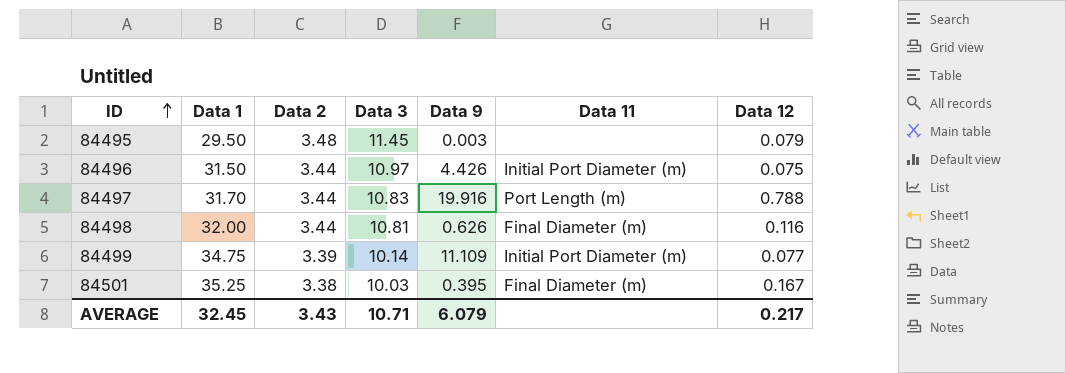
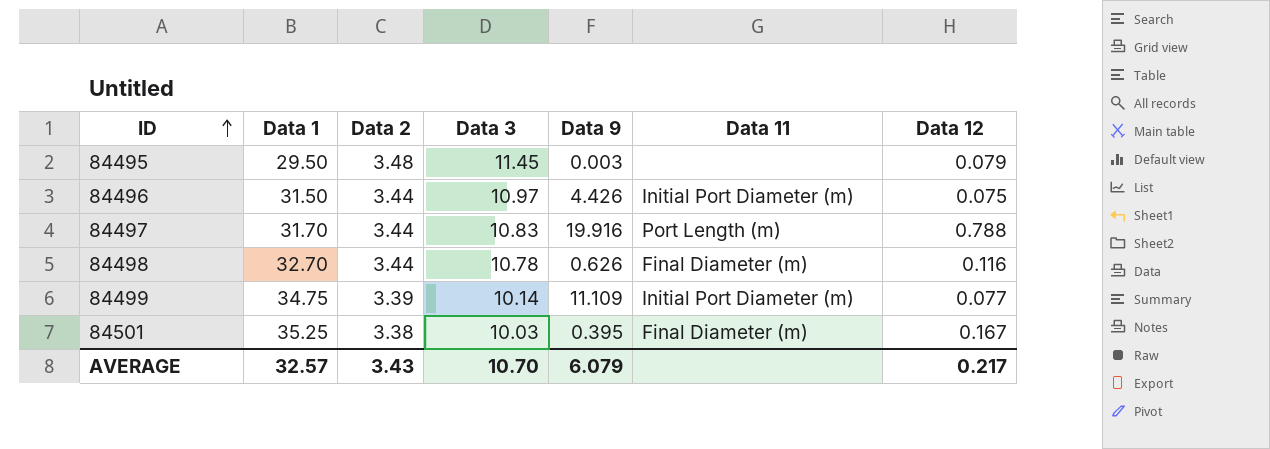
84498 | Data 1: 32.00 -> 32.70
84498 | Data 3: 10.81 -> 10.78
AVERAGE | Data 1: 32.45 -> 32.57
AVERAGE | Data 3: 10.71 -> 10.70

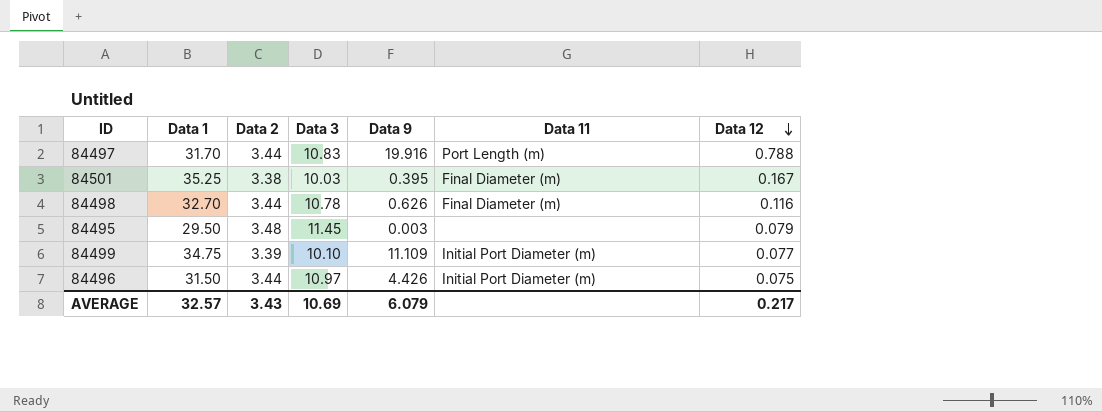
row order: ID ascending -> Data 12 descending
84499 | Data 3: 10.14 -> 10.10
AVERAGE | Data 3: 10.70 -> 10.69

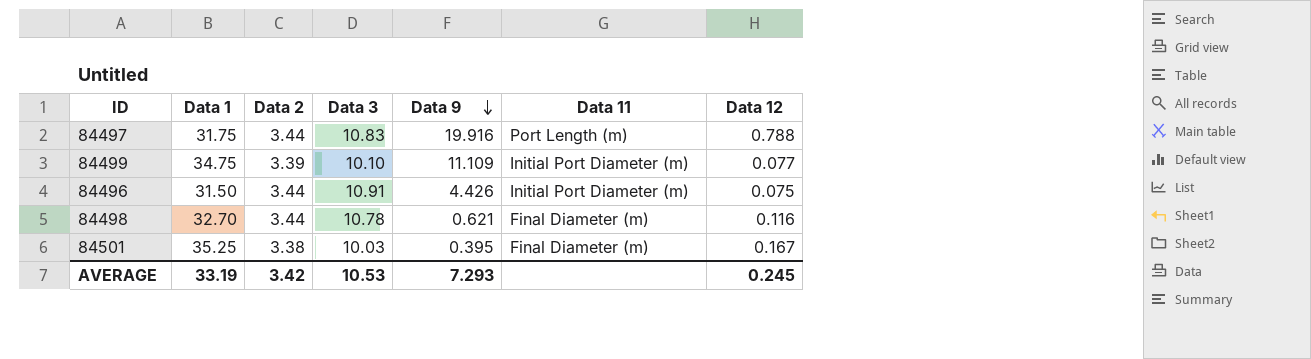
row order: Data 12 descending -> Data 9 descending
row 84495: 29.50 | 3.48 | 11.45 | 0.003 | none | 0.079 -> none
84497 | Data 1: 31.70 -> 31.75
84496 | Data 3: 10.97 -> 10.91
84498 | Data 9: 0.626 -> 0.621
AVERAGE | Data 1: 32.57 -> 33.19
AVERAGE | Data 2: 3.43 -> 3.42
AVERAGE | Data 3: 10.69 -> 10.53
AVERAGE | Data 9: 6.079 -> 7.293
AVERAGE | Data 12: 0.217 -> 0.245

